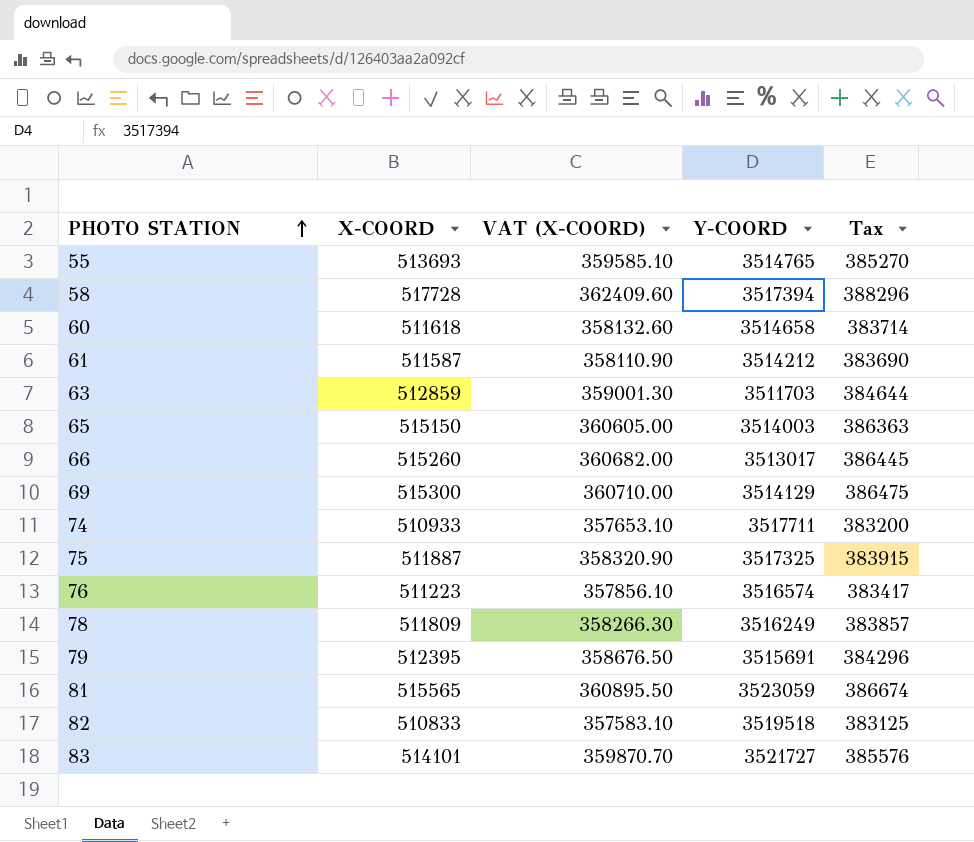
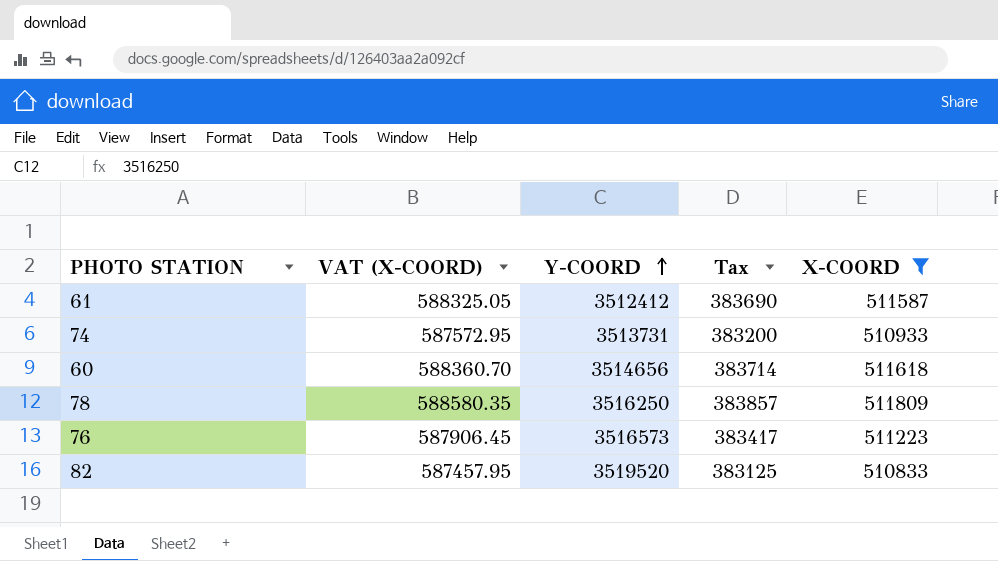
filter: none -> X-COORD <= 511809
row order: PHOTO STATION ascending -> Y-COORD ascending
column VAT (X-COORD) | formula: [X-COORD] * 0.7 -> [X-COORD] * 1.15
column X-COORD | position: 2 -> 5
61 | Y-COORD: 3514212 -> 3512412
74 | Y-COORD: 3517711 -> 3513731
60 | Y-COORD: 3514658 -> 3514656
78 | Y-COORD: 3516249 -> 3516250
76 | Y-COORD: 3516574 -> 3516573
82 | Y-COORD: 3519518 -> 3519520

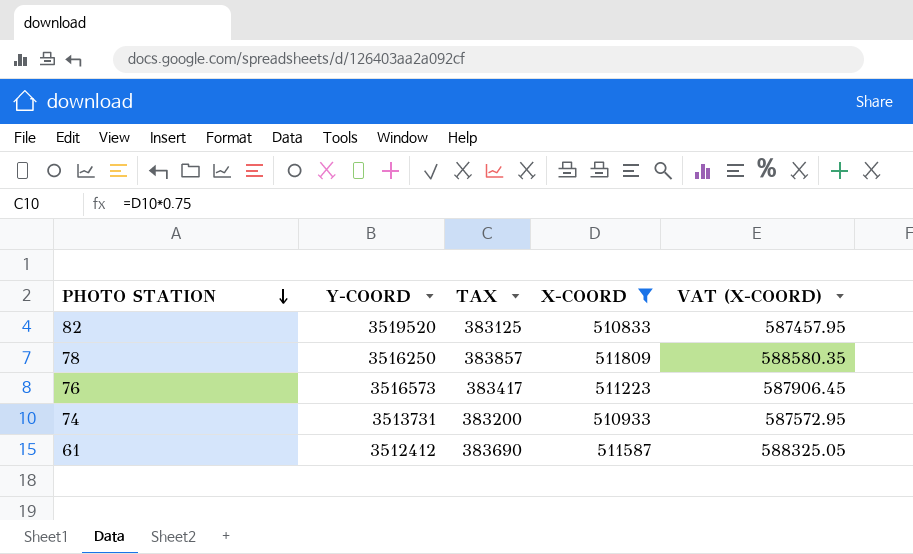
row order: Y-COORD ascending -> PHOTO STATION descending
column name: Tax -> TAX
column VAT (X-COORD) | position: 2 -> 5
row 60: 588360.70 | 3514656 | 383714 | 511618 -> none

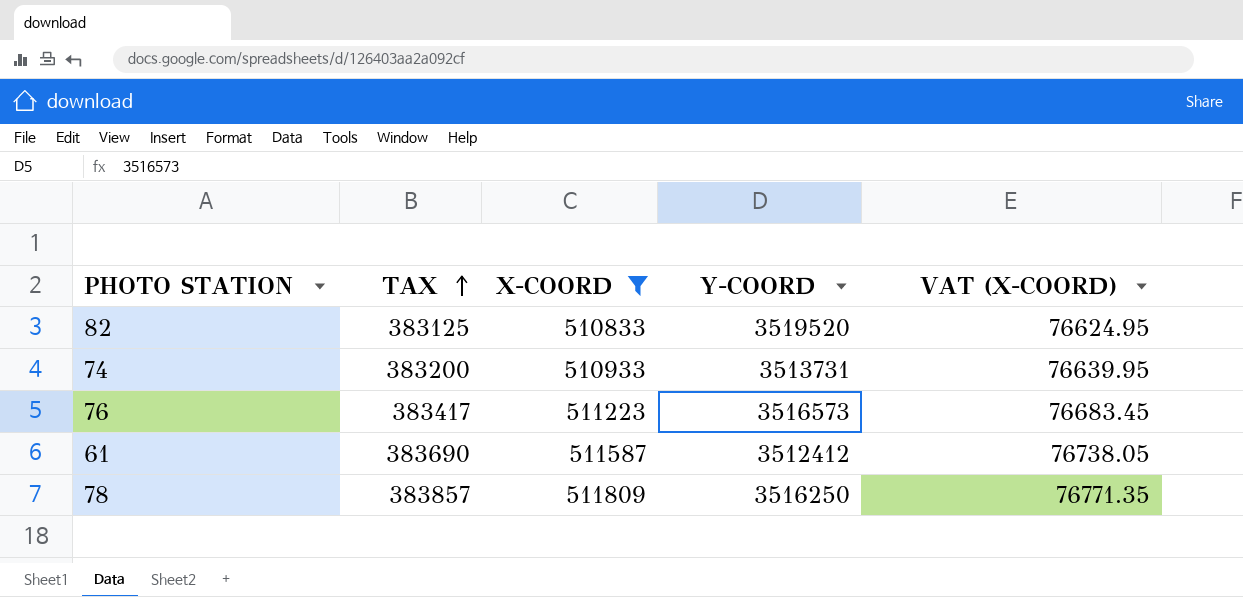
row order: PHOTO STATION descending -> TAX ascending
column Y-COORD | position: 2 -> 4
column VAT (X-COORD) | formula: [X-COORD] * 1.15 -> [X-COORD] * 0.15

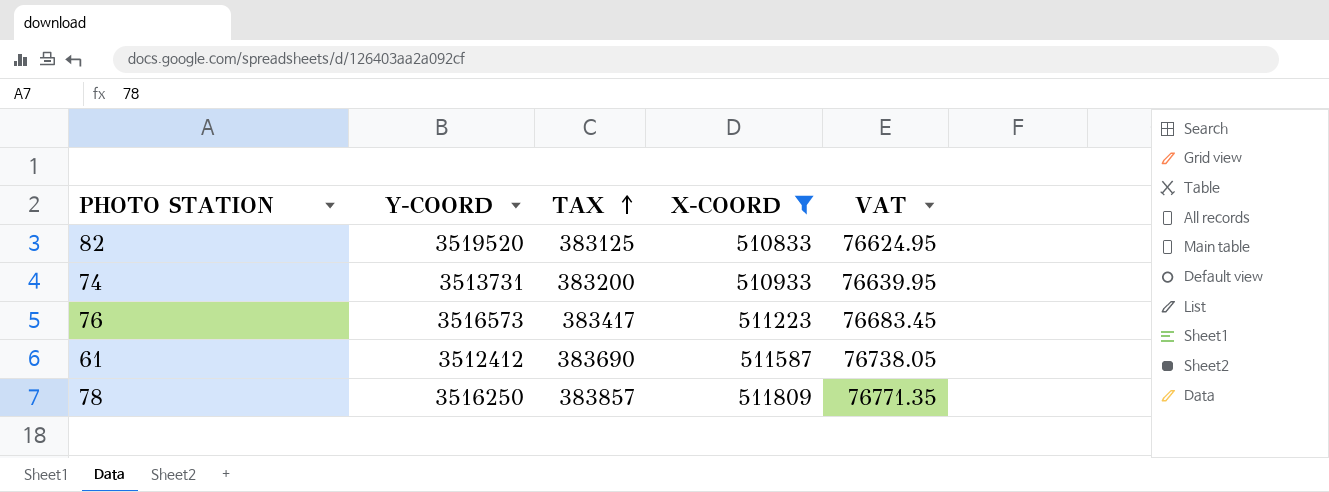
column Y-COORD | position: 4 -> 2
column name: VAT (X-COORD) -> VAT

